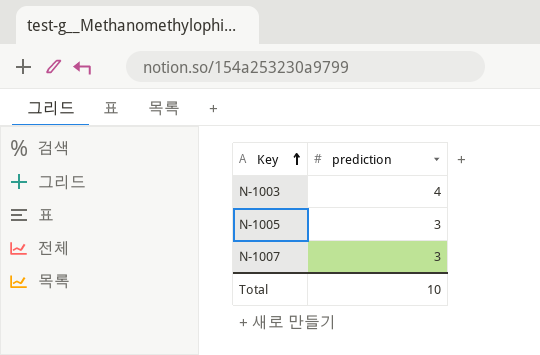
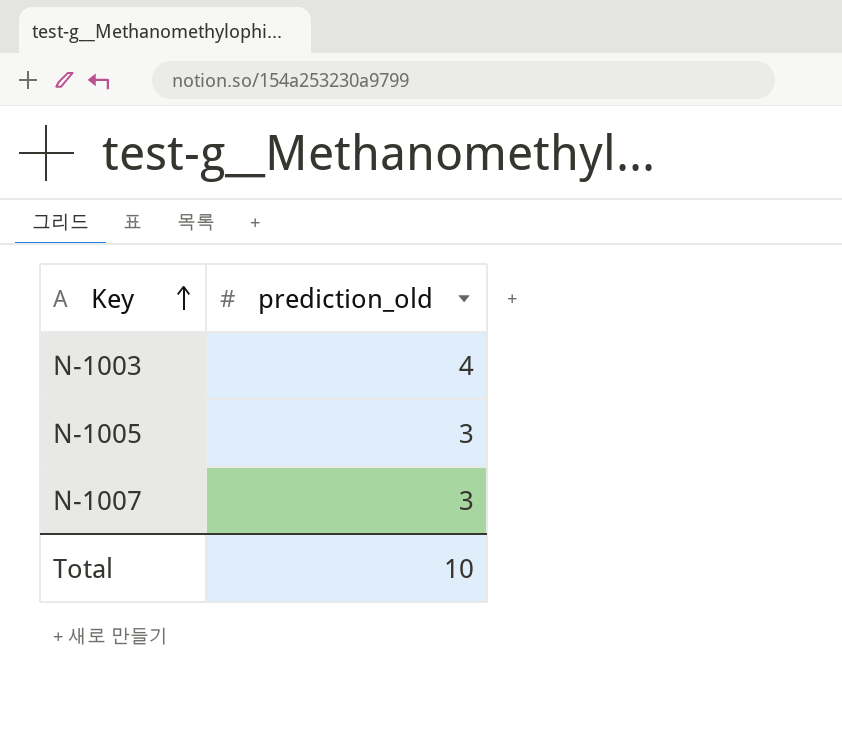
column name: prediction -> prediction_old

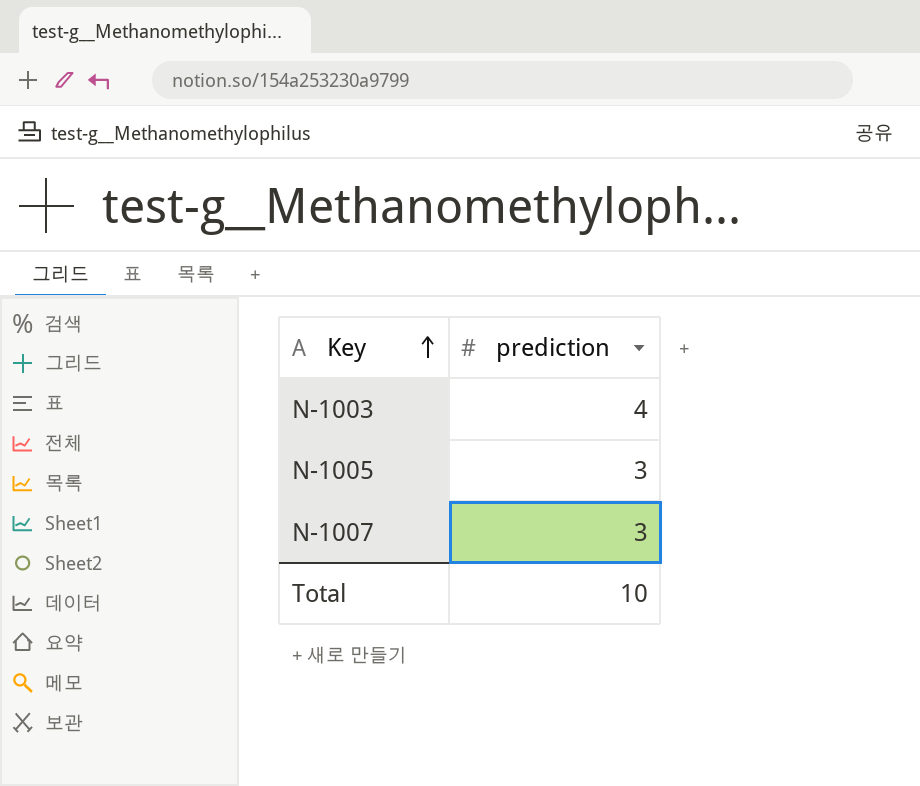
column name: prediction_old -> prediction

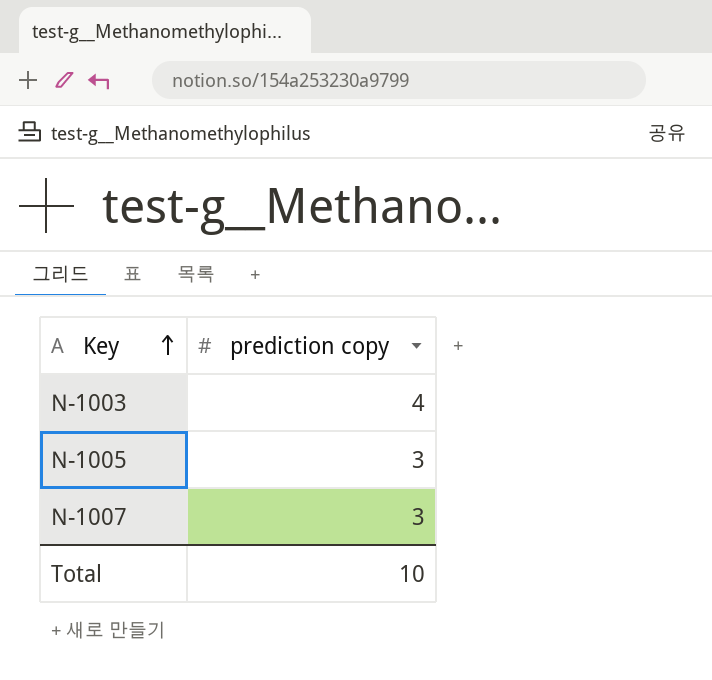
column name: prediction -> prediction copy

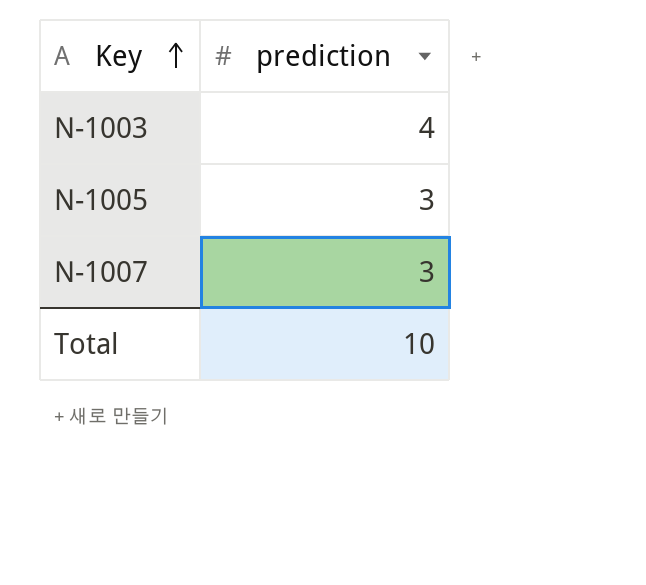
column name: prediction copy -> prediction

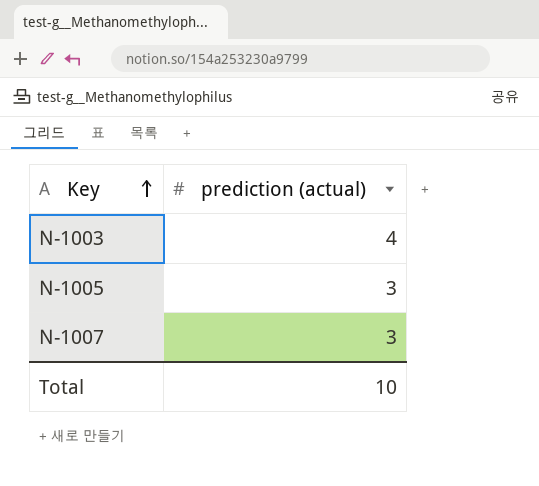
column name: prediction -> prediction (actual)

